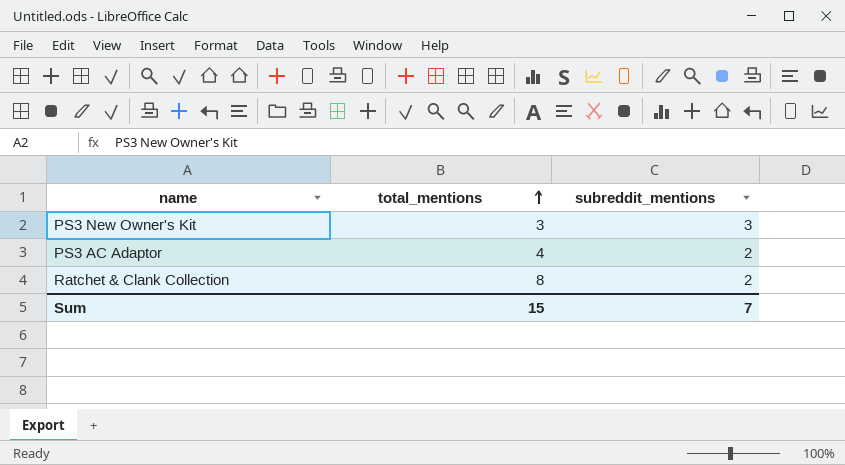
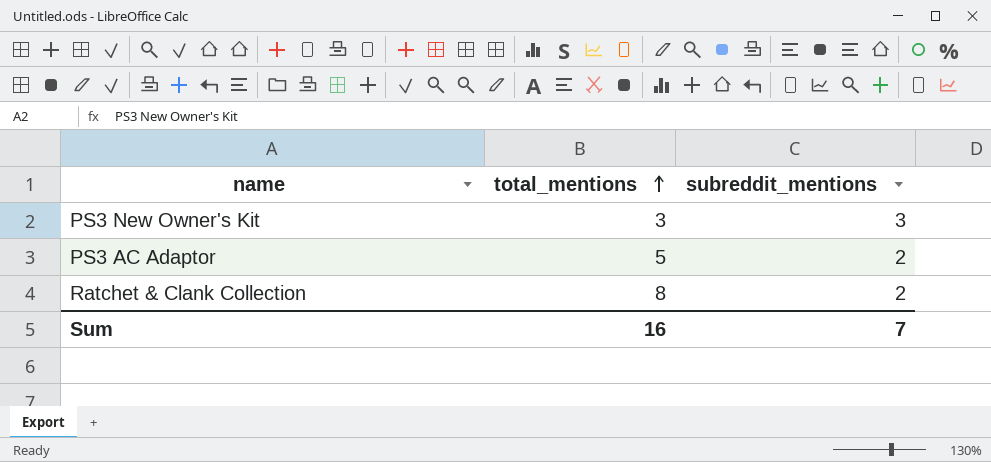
PS3 AC Adaptor | total_mentions: 4 -> 5
Sum | total_mentions: 15 -> 16

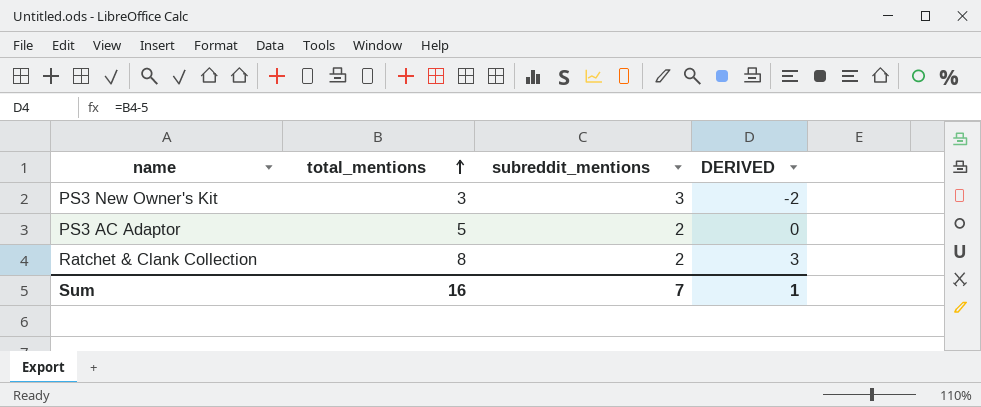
column DERIVED | formula: none -> [total_mentions] - 5

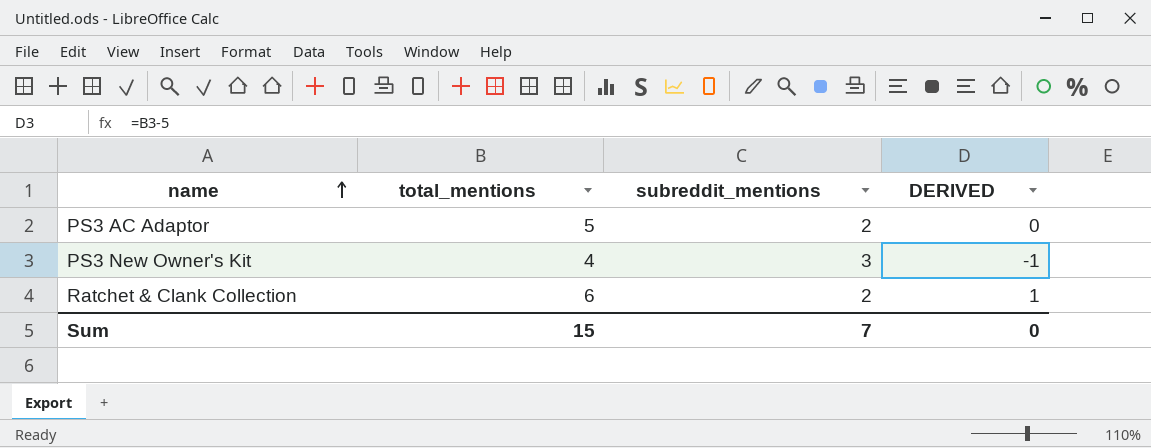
row order: total_mentions ascending -> name ascending
PS3 New Owner's Kit | total_mentions: 3 -> 4
PS3 New Owner's Kit | DERIVED: -2 -> -1
Ratchet & Clank Collection | total_mentions: 8 -> 6
Ratchet & Clank Collection | DERIVED: 3 -> 1
Sum | total_mentions: 16 -> 15
Sum | DERIVED: 1 -> 0

